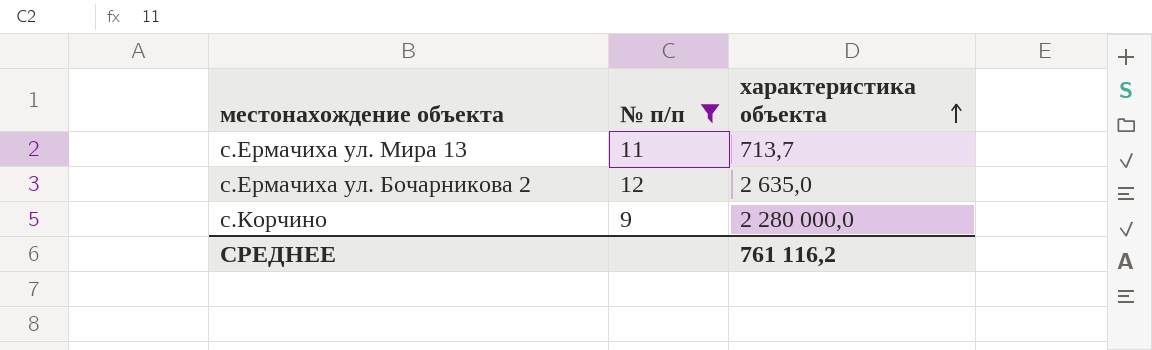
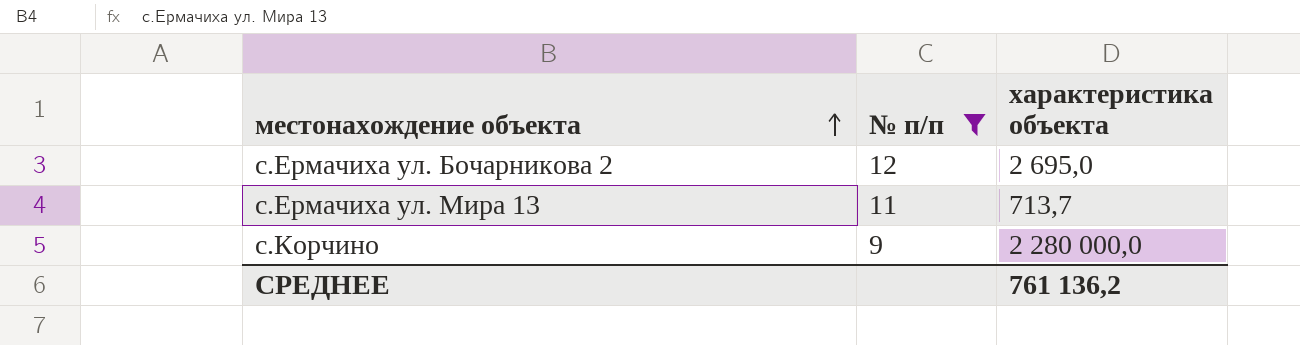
row order: характеристика объекта ascending -> местонахождение объекта ascending
с.Ермачиха ул. Бочарникова 2 | характеристика объекта: 2 635,0 -> 2 695,0
СРЕДНЕЕ | характеристика объекта: 761 116,2 -> 761 136,2

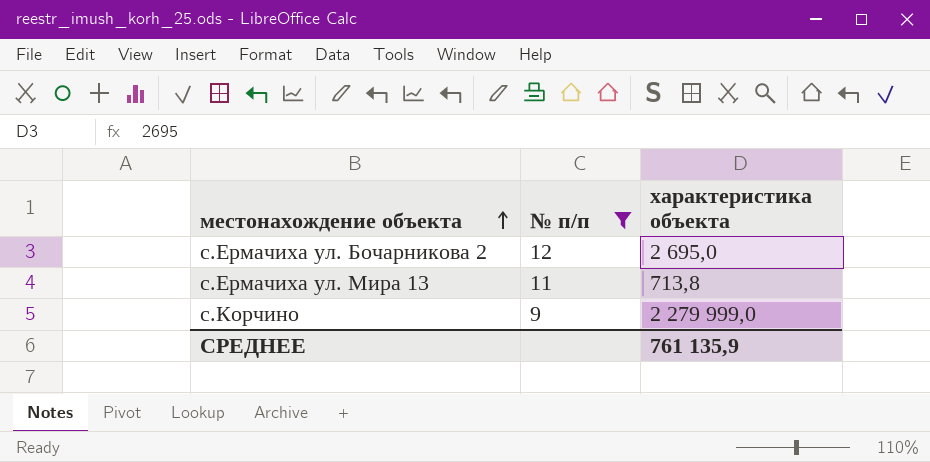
с.Ермачиха ул. Мира 13 | характеристика объекта: 713,7 -> 713,8
с.Корчино | характеристика объекта: 2 280 000,0 -> 2 279 999,0
СРЕДНЕЕ | характеристика объекта: 761 136,2 -> 761 135,9

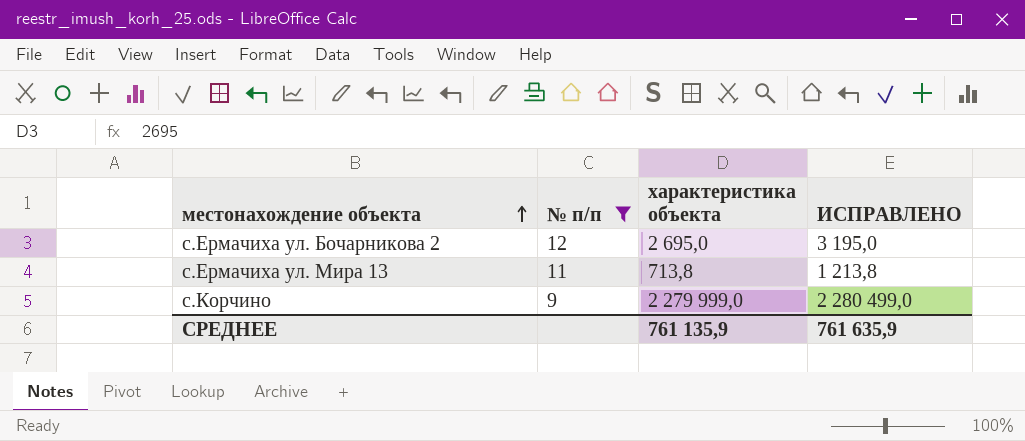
column ИСПРАВЛЕНО | formula: none -> [характеристика объекта] + 500

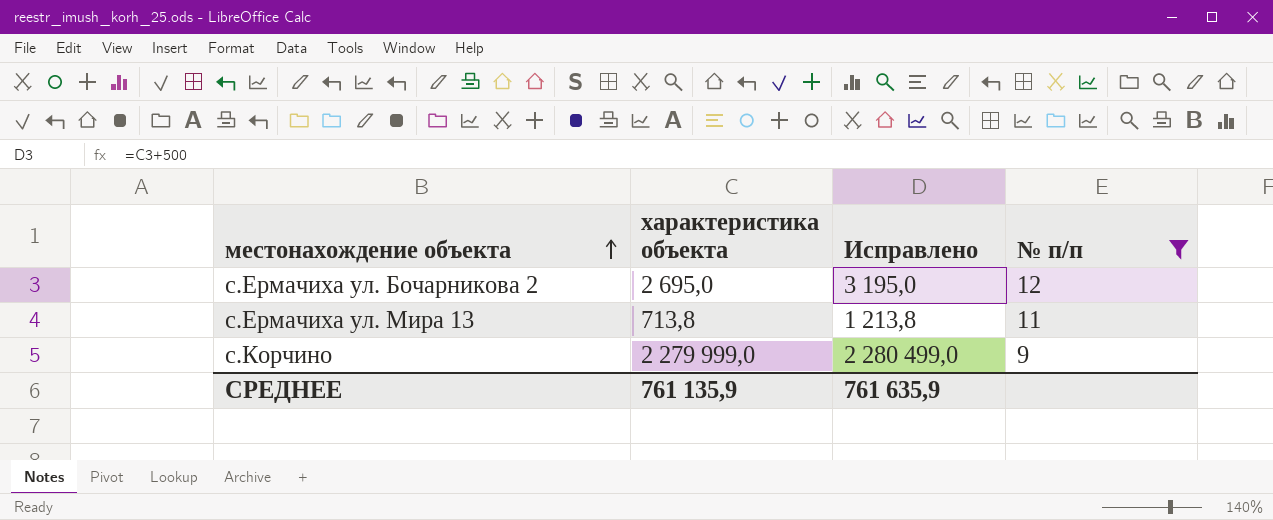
column name: ИСПРАВЛЕНО -> Исправлено
column № п/п | position: 2 -> 4

